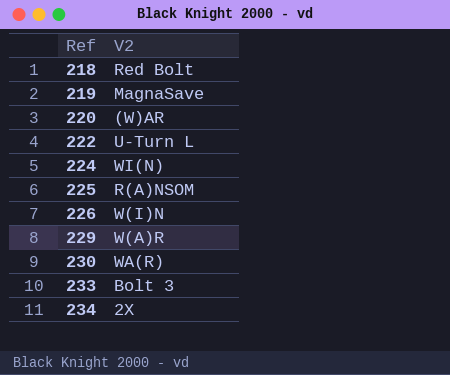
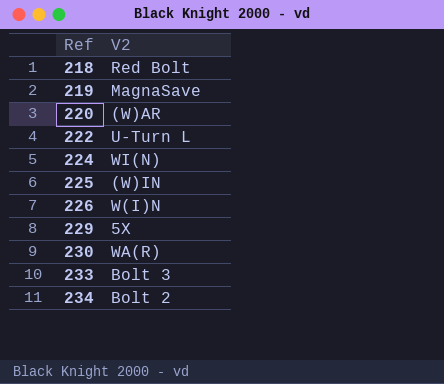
225 | V2: R(A)NSOM -> (W)IN
229 | V2: W(A)R -> 5X
234 | V2: 2X -> Bolt 2

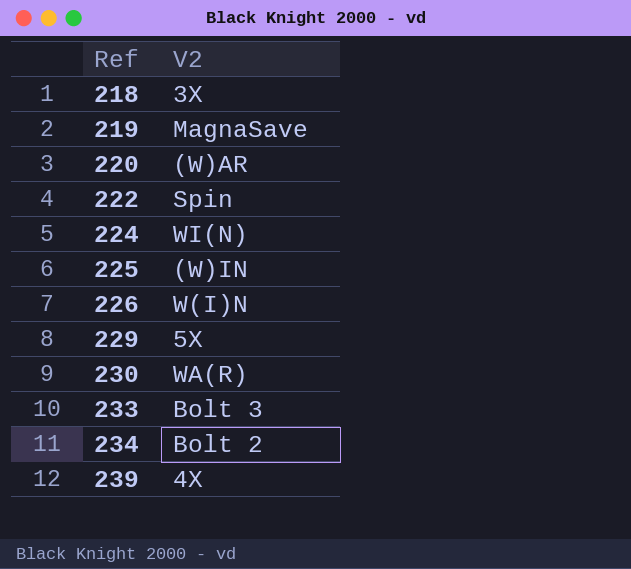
218 | V2: Red Bolt -> 3X
222 | V2: U-Turn L -> Spin
row 239: none -> 4X

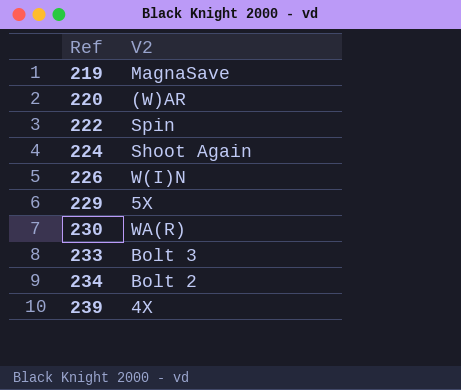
row 218: 3X -> none
row 225: (W)IN -> none
224 | V2: WI(N) -> Shoot Again

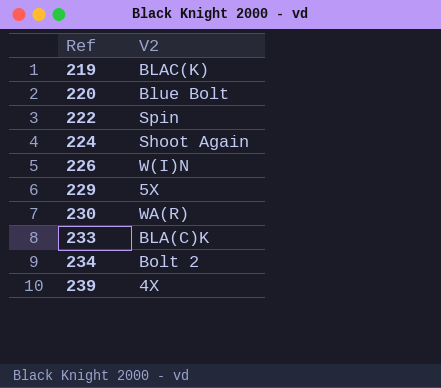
219 | V2: MagnaSave -> BLAC(K)
220 | V2: (W)AR -> Blue Bolt
233 | V2: Bolt 3 -> BLA(C)K

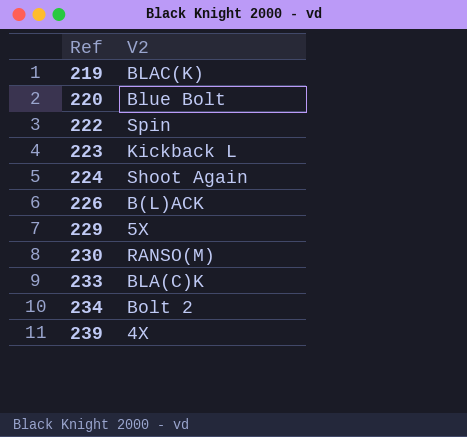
row 223: none -> Kickback L
226 | V2: W(I)N -> B(L)ACK
230 | V2: WA(R) -> RANSO(M)

